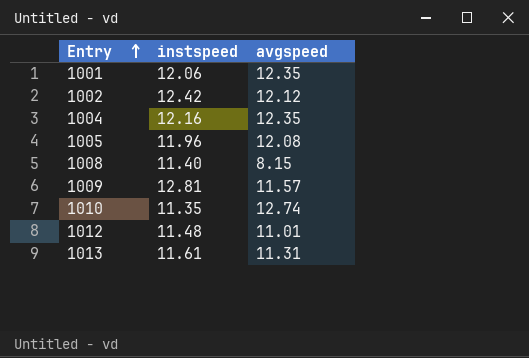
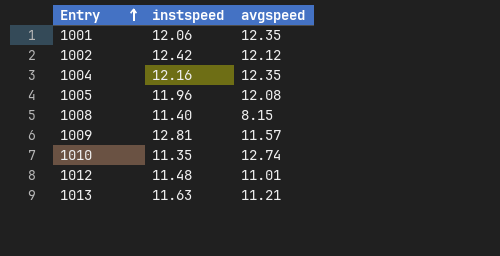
1013 | instspeed: 11.61 -> 11.63
1013 | avgspeed: 11.31 -> 11.21

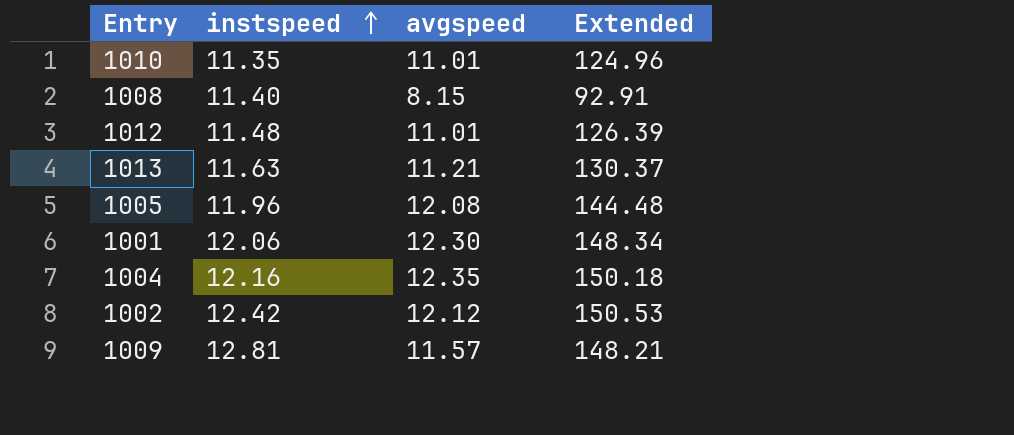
row order: Entry ascending -> instspeed ascending
column Extended | formula: none -> [instspeed] * [avgspeed]
1010 | avgspeed: 12.74 -> 11.01
1001 | avgspeed: 12.35 -> 12.30

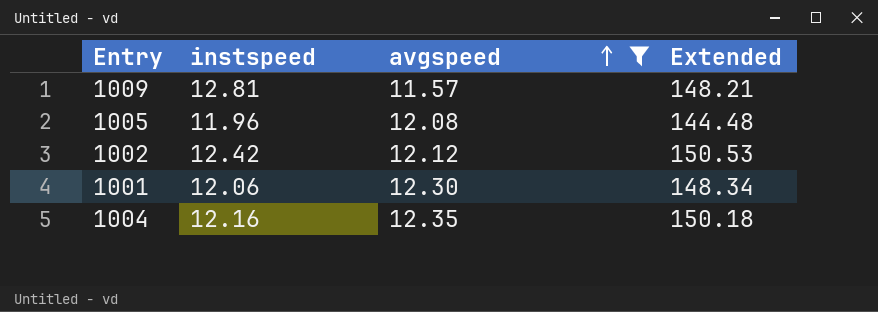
filter: none -> avgspeed >= 11.57
row order: instspeed ascending -> avgspeed ascending

